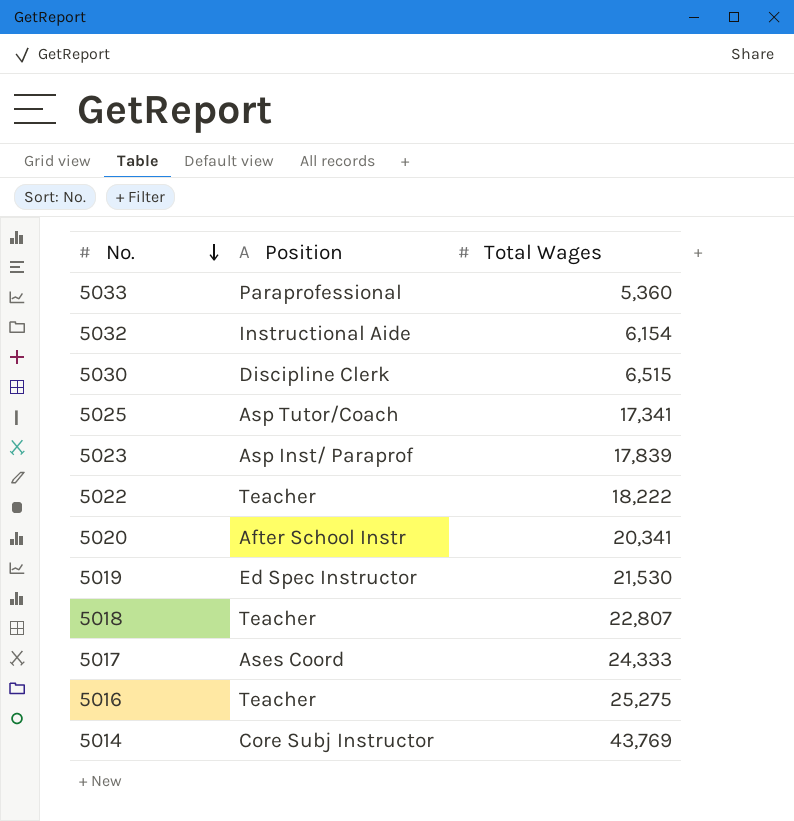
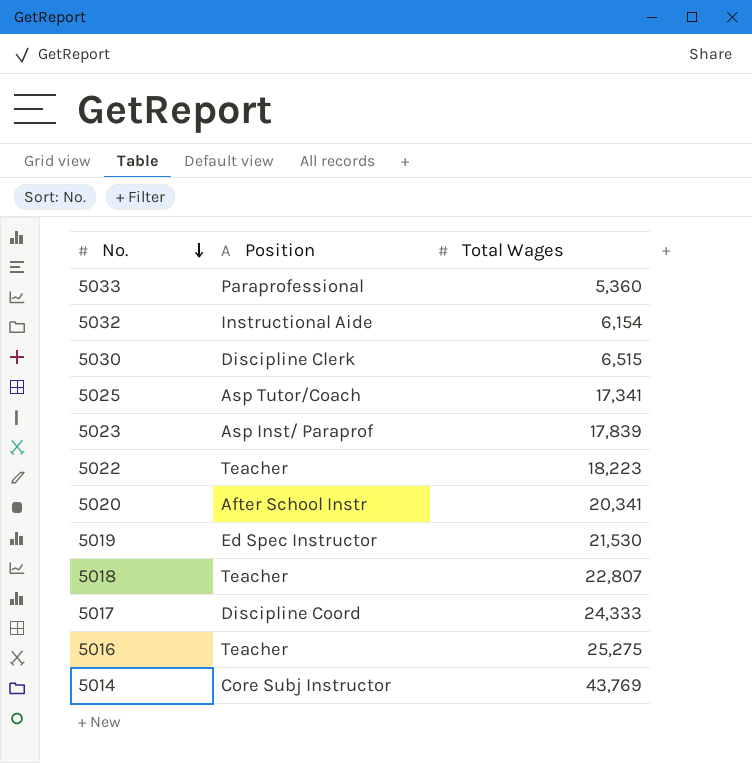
5022 | Total Wages: 18,222 -> 18,223
5017 | Position: Ases Coord -> Discipline Coord

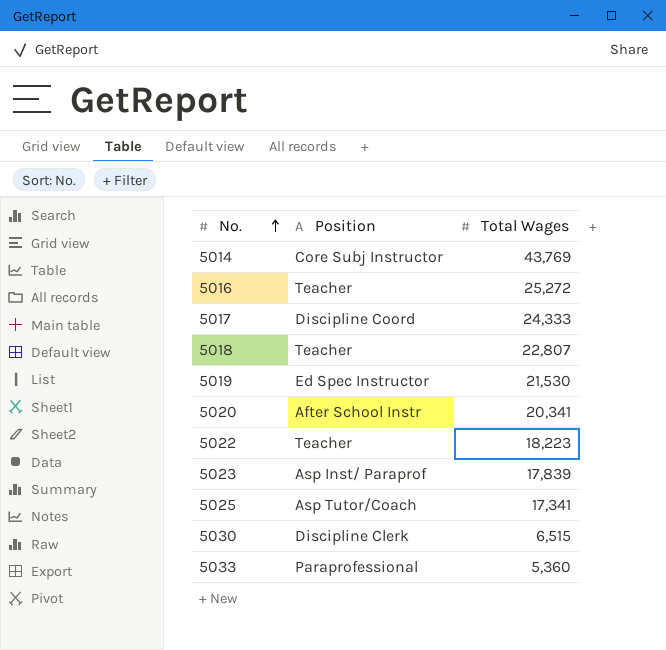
row order: No. descending -> No. ascending
row 5032: Instructional Aide | 6,154 -> none
5016 | Total Wages: 25,275 -> 25,272

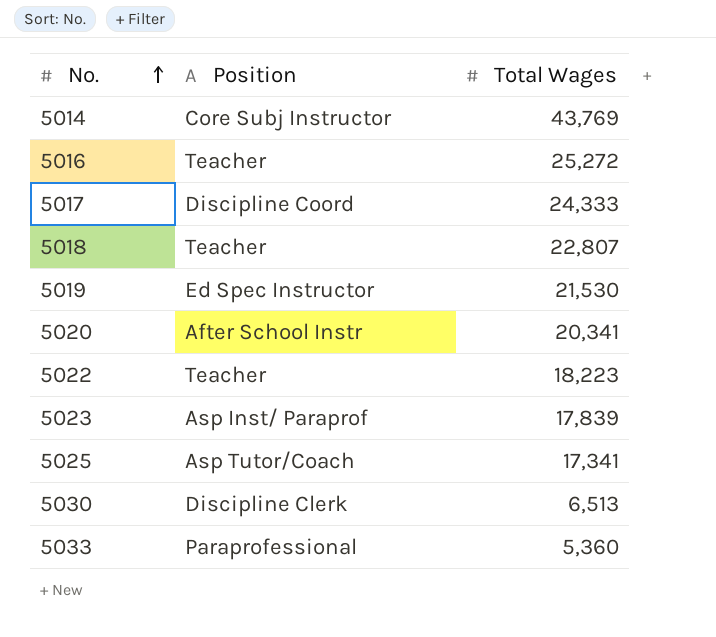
5030 | Total Wages: 6,515 -> 6,513

